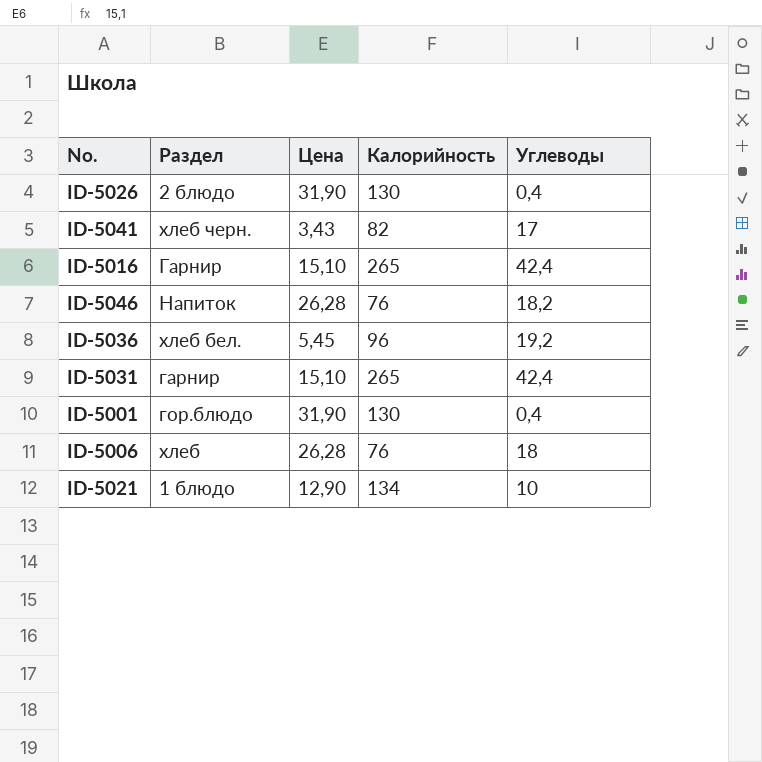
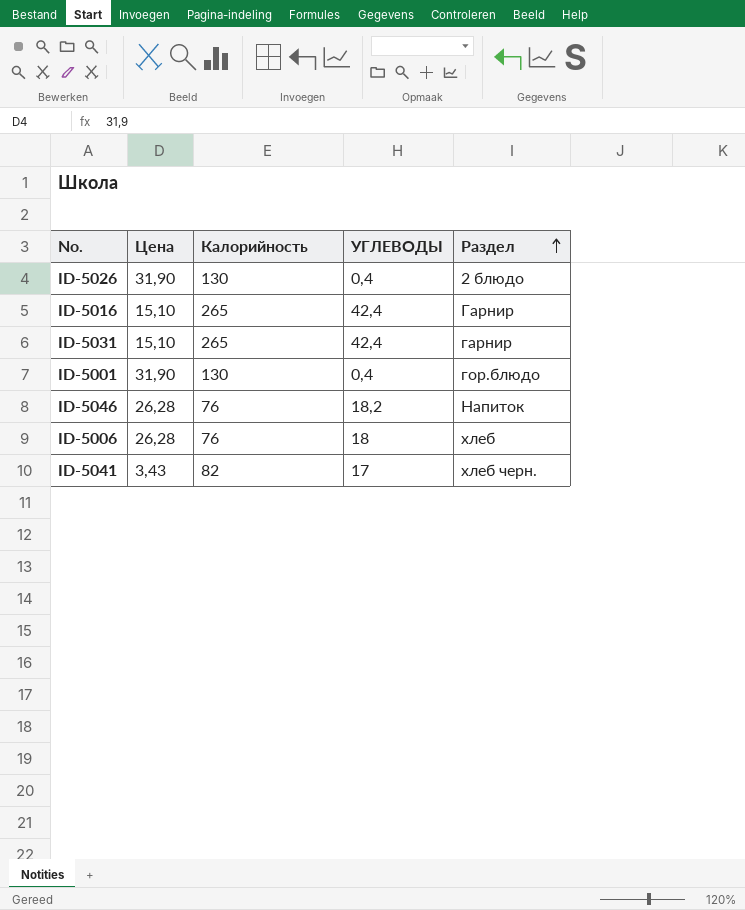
row order: none -> Раздел ascending
column name: Углеводы -> УГЛЕВОДЫ
column Раздел | position: 2 -> 5
row ID-5036: хлеб бел. | 5,45 | 96 | 19,2 -> none
row ID-5021: 1 блюдо | 12,90 | 134 | 10 -> none

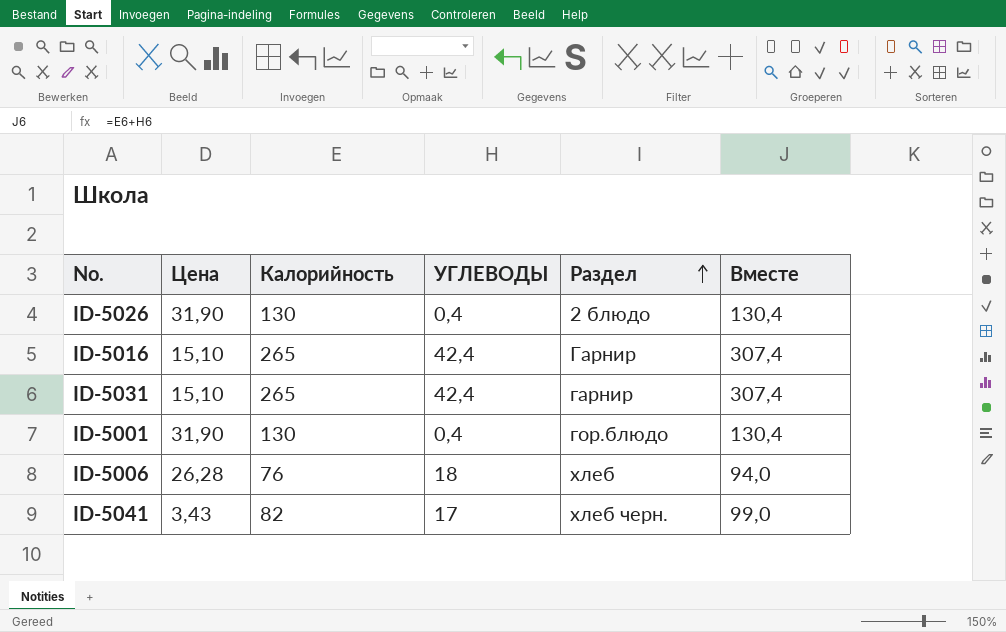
column Вместе | formula: none -> [Калорийность] + [УГЛЕВОДЫ]
row ID-5046: 26,28 | 76 | 18,2 | Напиток -> none

